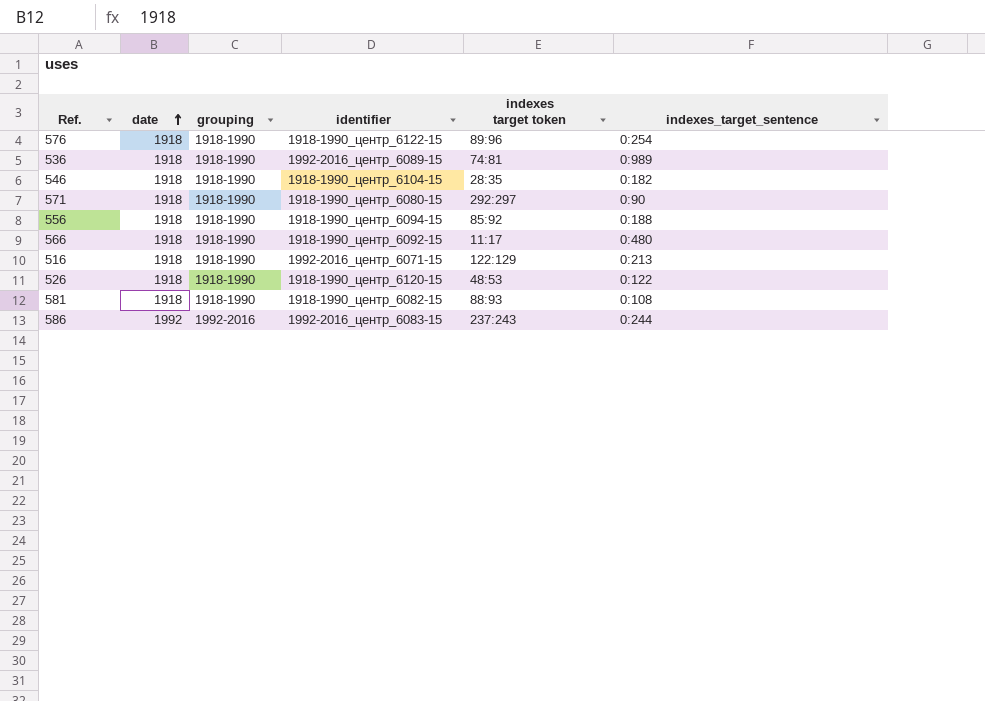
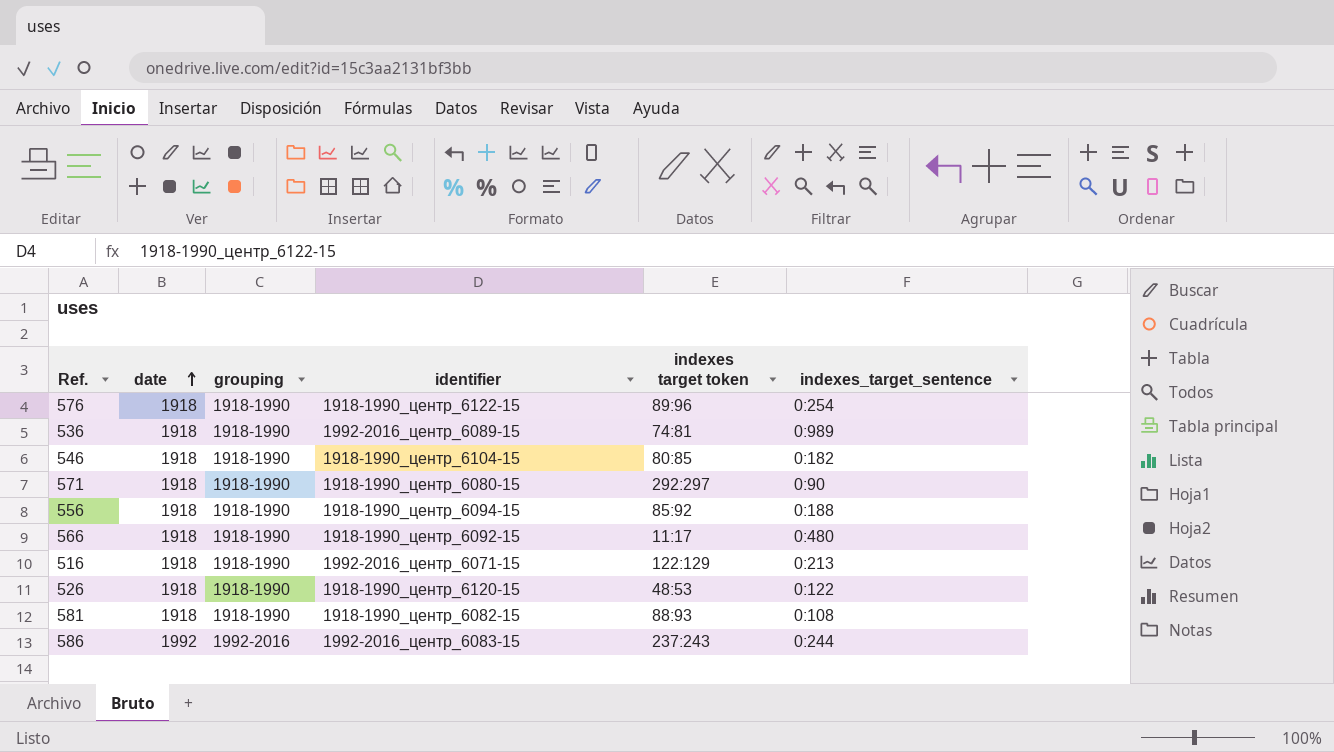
546 | indexes target token: 28:35 -> 80:85

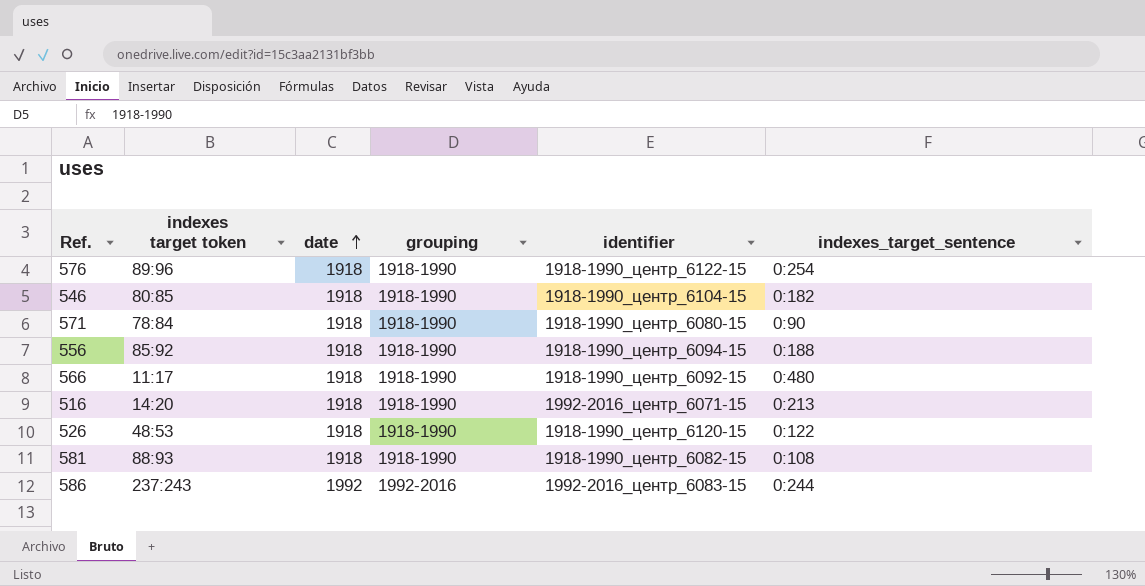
column indexes target token | position: 5 -> 2
row 536: 1918 | 1918-1990 | 1992-2016_центр_6089-15 | 74:81 | 0:989 -> none
571 | indexes target token: 292:297 -> 78:84
516 | indexes target token: 122:129 -> 14:20

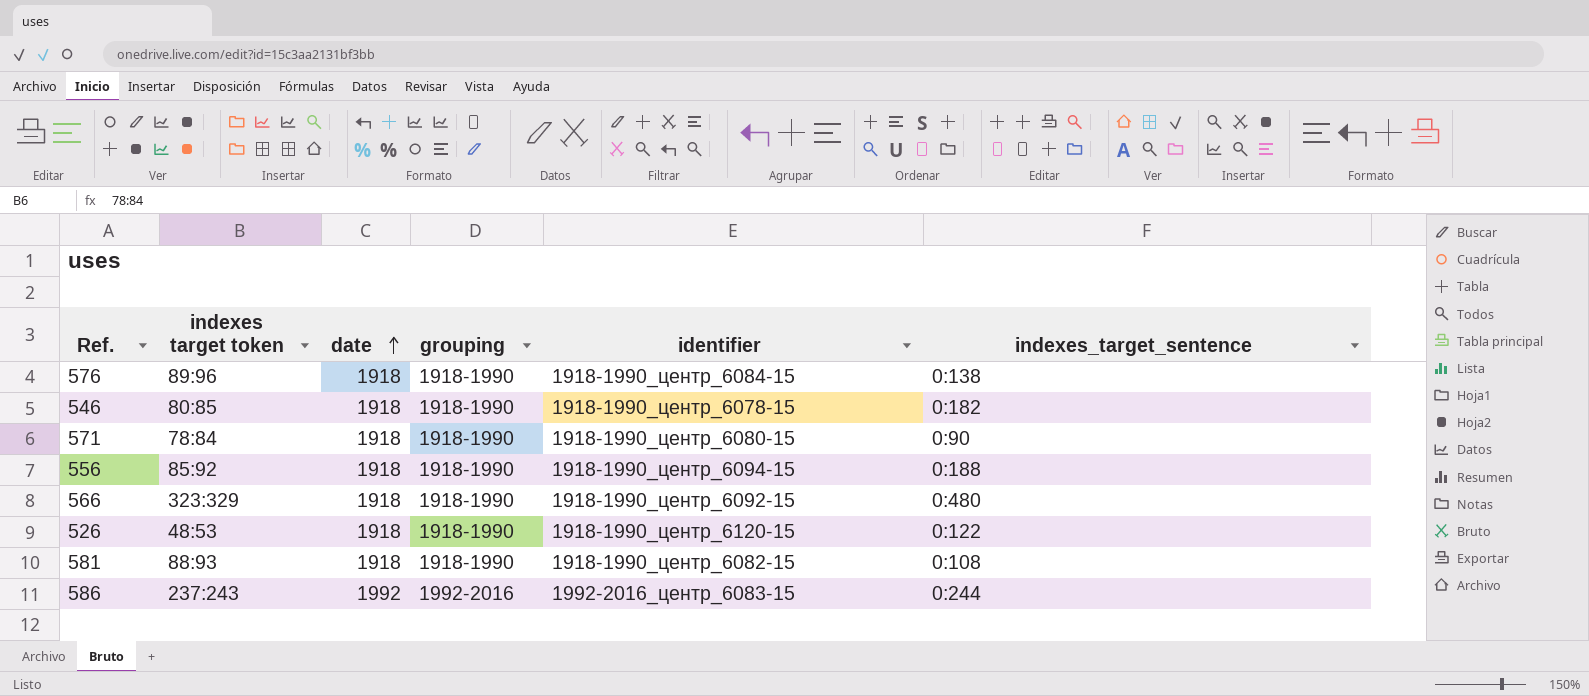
row 516: 14:20 | 1918 | 1918-1990 | 1992-2016_центр_6071-15 | 0:213 -> none
576 | identifier: 1918-1990_центр_6122-15 -> 1918-1990_центр_6084-15
576 | indexes_target_sentence: 0:254 -> 0:138
546 | identifier: 1918-1990_центр_6104-15 -> 1918-1990_центр_6078-15
566 | indexes target token: 11:17 -> 323:329

